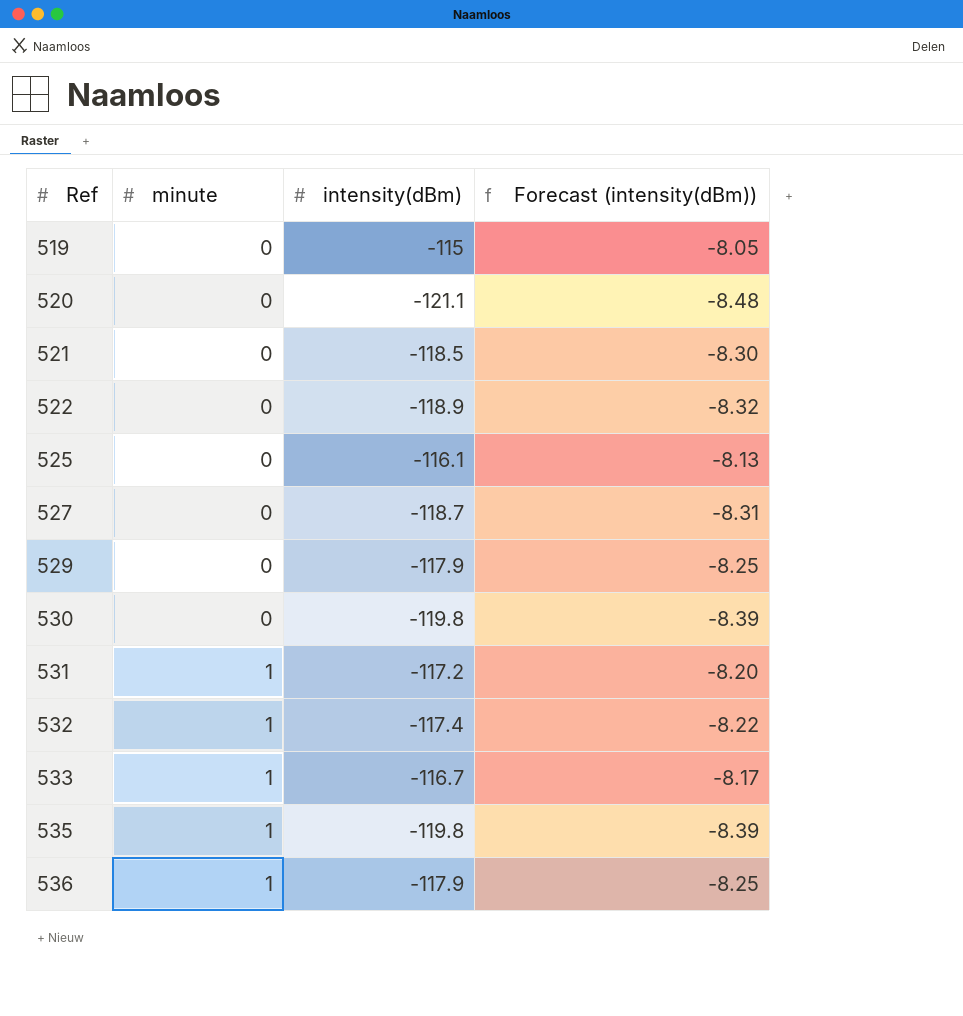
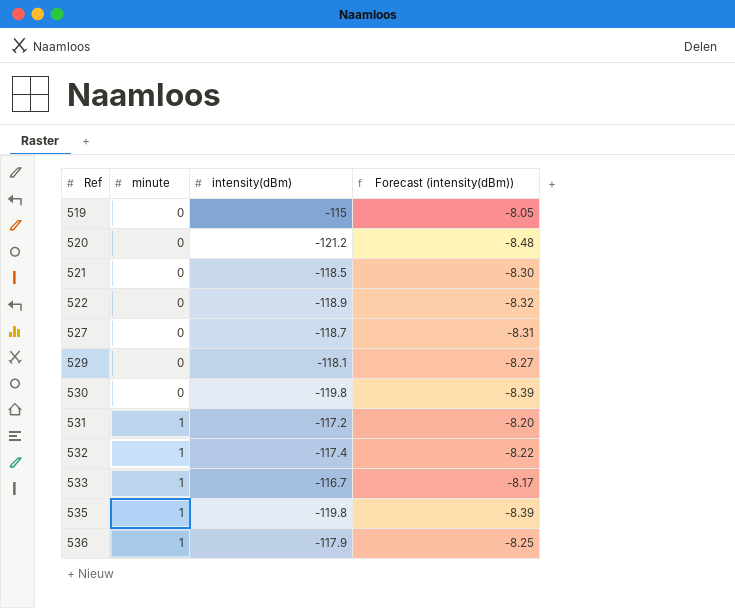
row 525: 0 | -116.1 | -8.13 -> none
520 | intensity(dBm): -121.1 -> -121.2
529 | intensity(dBm): -117.9 -> -118.1
529 | Forecast (intensity(dBm)): -8.25 -> -8.27

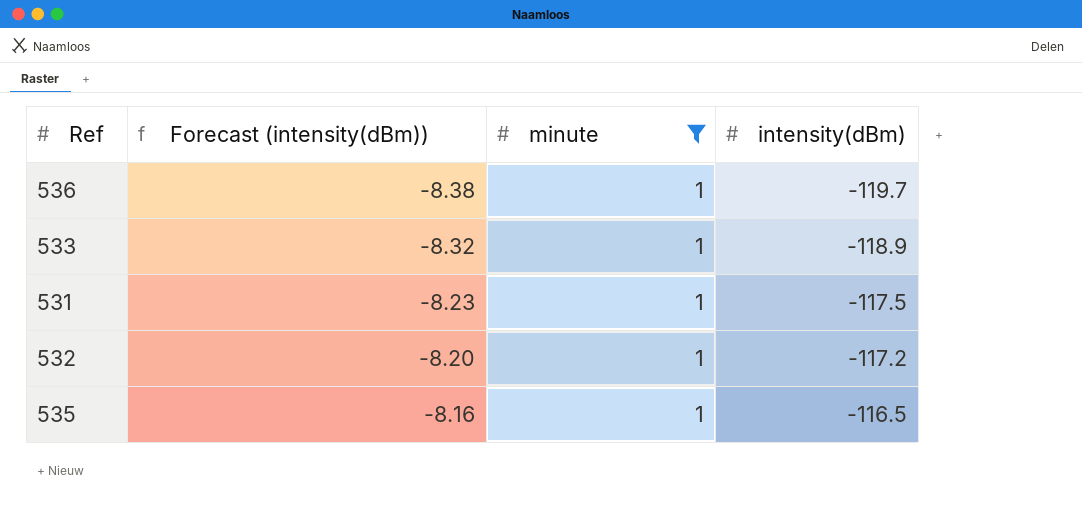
filter: none -> minute = 1
row order: Ref ascending -> Forecast (intensity(dBm)) ascending
column Forecast (intensity(dBm)) | position: 4 -> 2
536 | Forecast (intensity(dBm)): -8.25 -> -8.38
536 | intensity(dBm): -117.9 -> -119.7
533 | Forecast (intensity(dBm)): -8.17 -> -8.32
533 | intensity(dBm): -116.7 -> -118.9
531 | Forecast (intensity(dBm)): -8.20 -> -8.23
531 | intensity(dBm): -117.2 -> -117.5
532 | Forecast (intensity(dBm)): -8.22 -> -8.20
532 | intensity(dBm): -117.4 -> -117.2
535 | Forecast (intensity(dBm)): -8.39 -> -8.16
535 | intensity(dBm): -119.8 -> -116.5

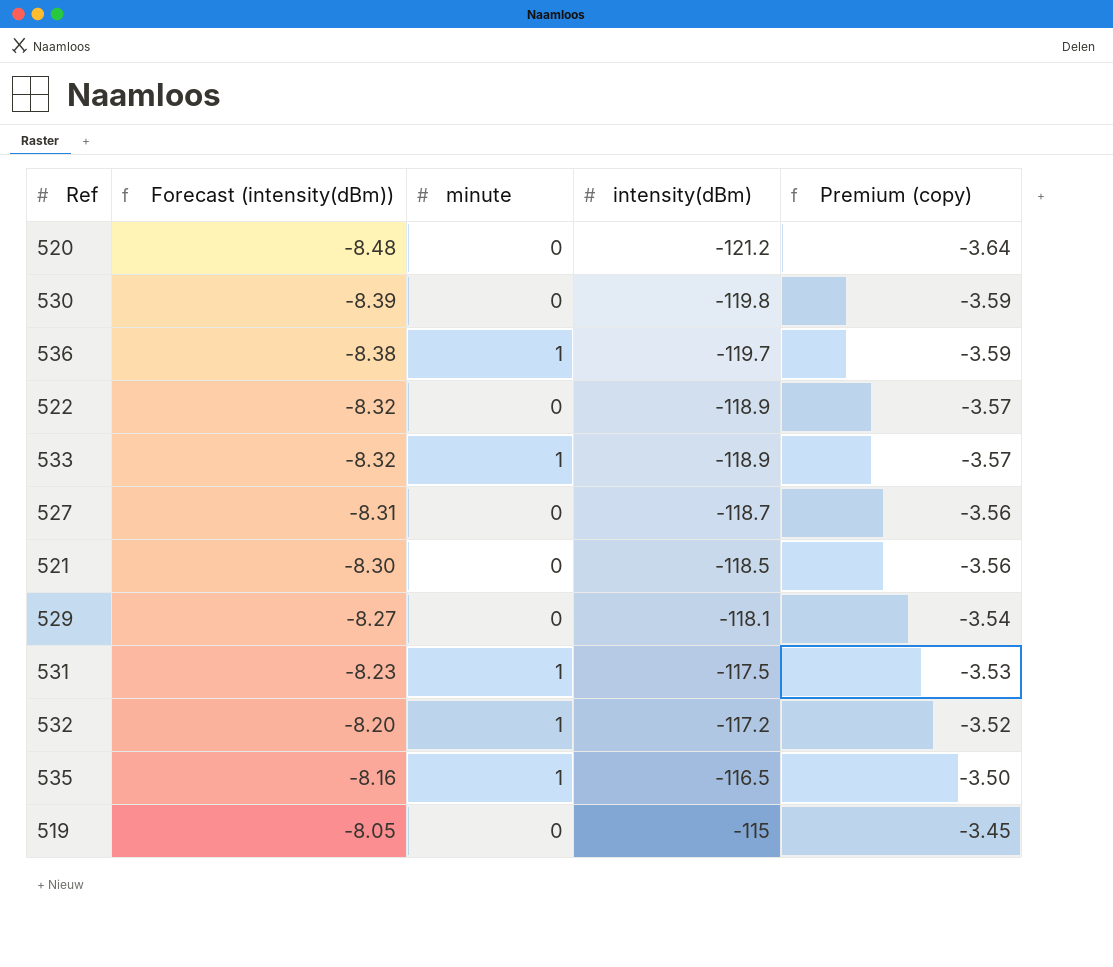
filter: minute = 1 -> none
column Premium (copy) | formula: none -> [intensity(dBm)] * 0.03

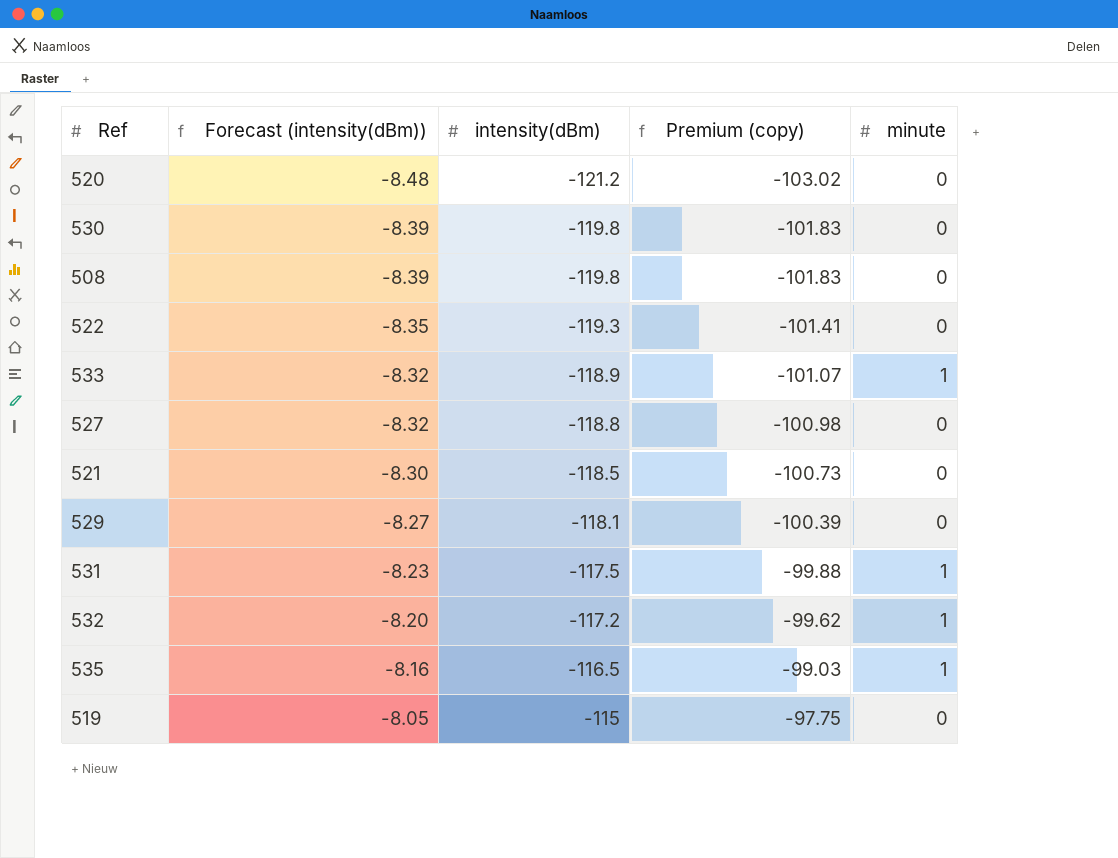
column Premium (copy) | formula: [intensity(dBm)] * 0.03 -> [intensity(dBm)] * 0.85
column minute | position: 3 -> 5
row 536: -8.38 | 1 | -119.7 | -3.59 -> none
row 508: none -> -8.39 | -119.8 | -101.83 | 0
522 | Forecast (intensity(dBm)): -8.32 -> -8.35
522 | intensity(dBm): -118.9 -> -119.3
527 | Forecast (intensity(dBm)): -8.31 -> -8.32
527 | intensity(dBm): -118.7 -> -118.8

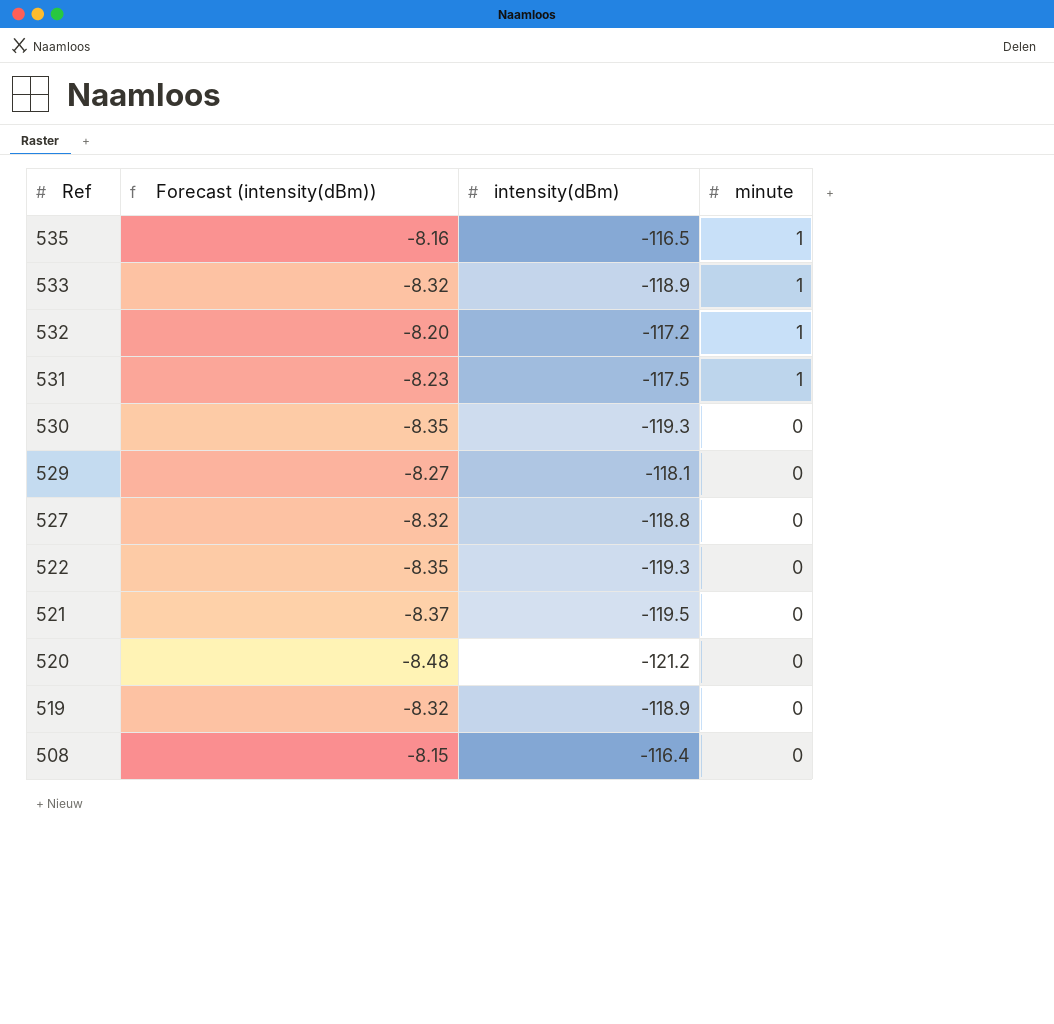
row order: Forecast (intensity(dBm)) ascending -> Ref descending
column Premium (copy) | formula: [intensity(dBm)] * 0.85 -> none
530 | Forecast (intensity(dBm)): -8.39 -> -8.35
530 | intensity(dBm): -119.8 -> -119.3
521 | Forecast (intensity(dBm)): -8.30 -> -8.37
521 | intensity(dBm): -118.5 -> -119.5
519 | Forecast (intensity(dBm)): -8.05 -> -8.32
519 | intensity(dBm): -115 -> -118.9
508 | Forecast (intensity(dBm)): -8.39 -> -8.15
508 | intensity(dBm): -119.8 -> -116.4

